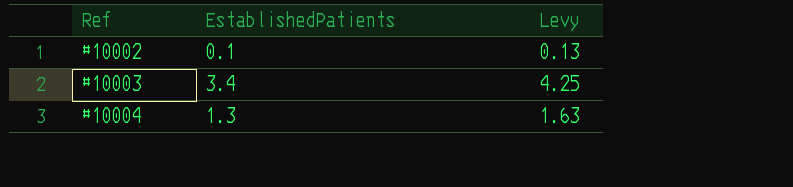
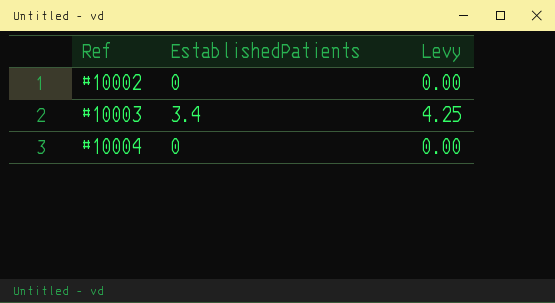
#10002 | EstablishedPatients: 0.1 -> 0
#10002 | Levy: 0.13 -> 0.00
#10004 | EstablishedPatients: 1.3 -> 0
#10004 | Levy: 1.63 -> 0.00

